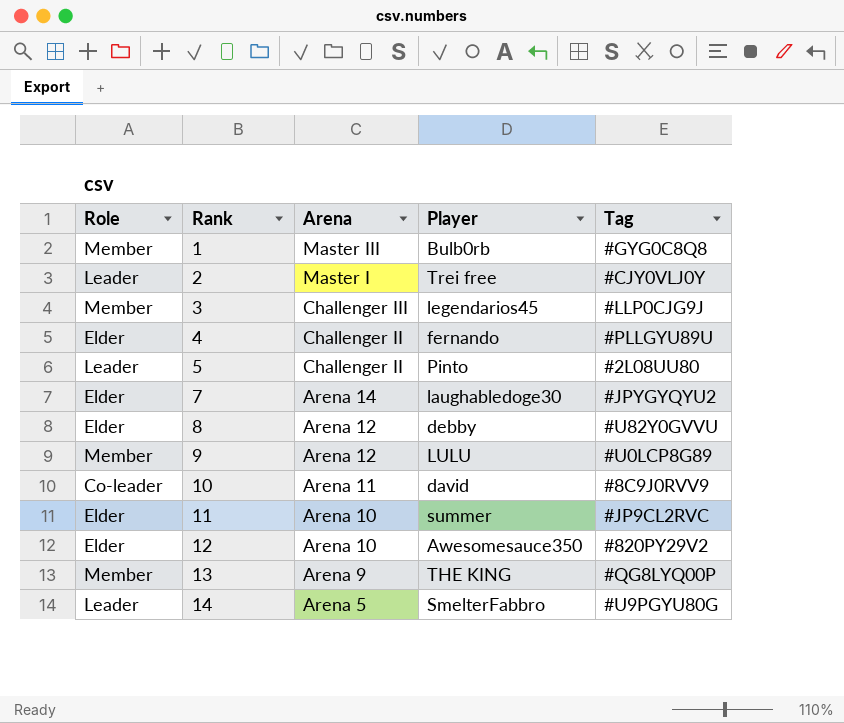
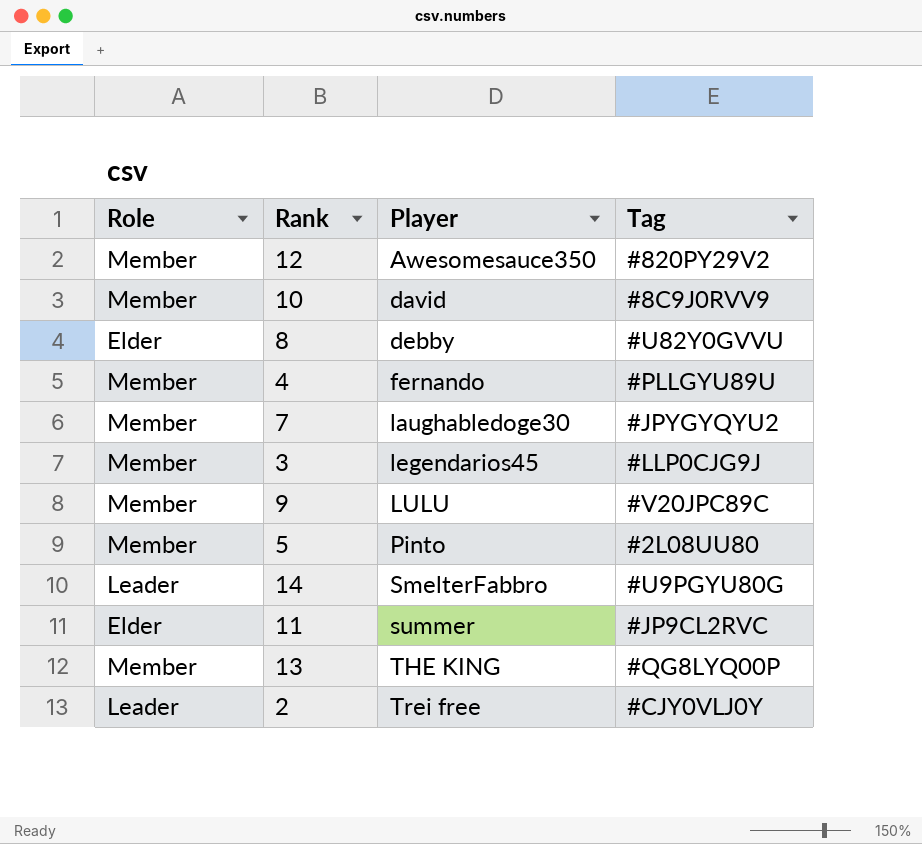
row order: Rank ascending -> Player ascending
column Arena | position: 3 -> none
row 1: Member | Master III | Bulb0rb | #GYG0C8Q8 -> none
12 | Role: Elder -> Member
10 | Role: Co-leader -> Member
4 | Role: Elder -> Member
7 | Role: Elder -> Member
9 | Tag: #U0LCP8G89 -> #V20JPC89C
5 | Role: Leader -> Member

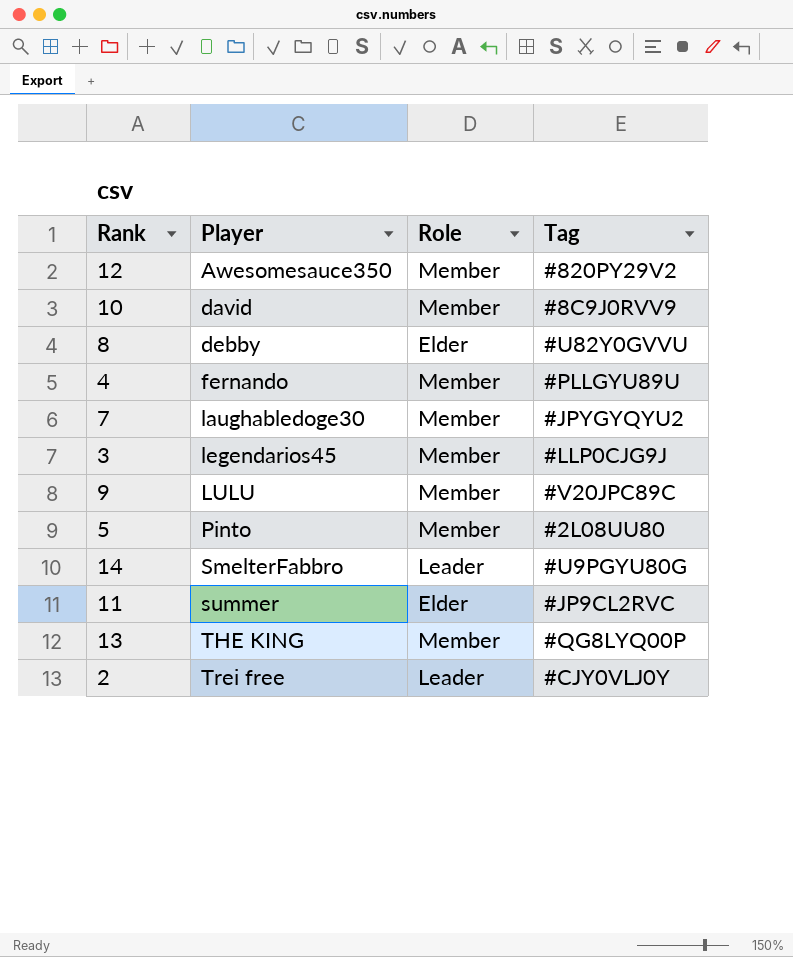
column Role | position: 1 -> 3

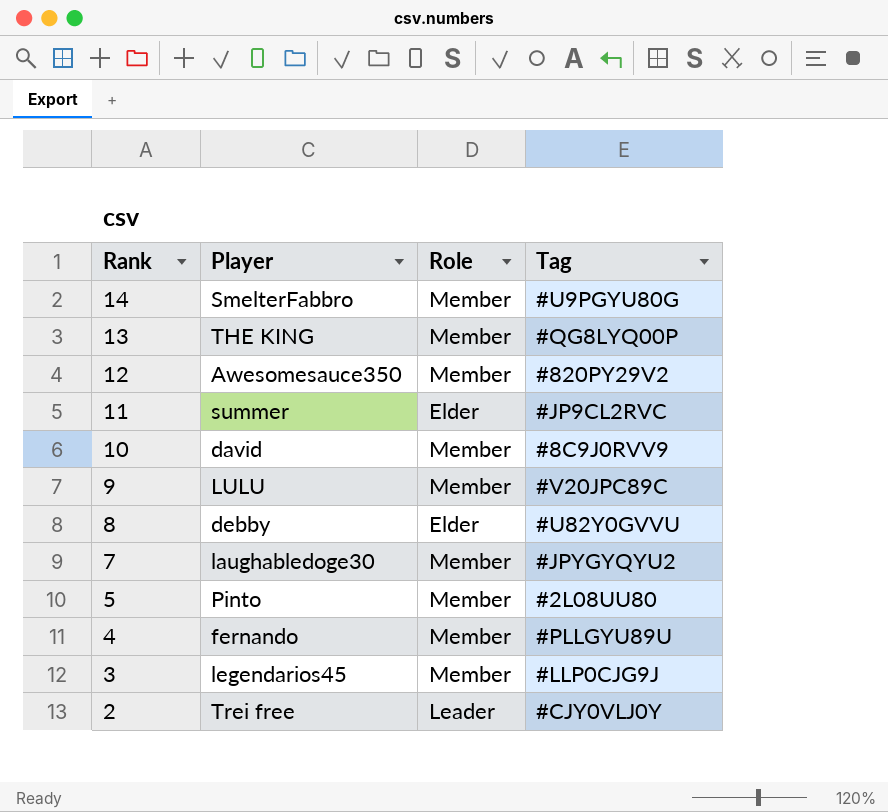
row order: Player ascending -> Rank descending
14 | Role: Leader -> Member

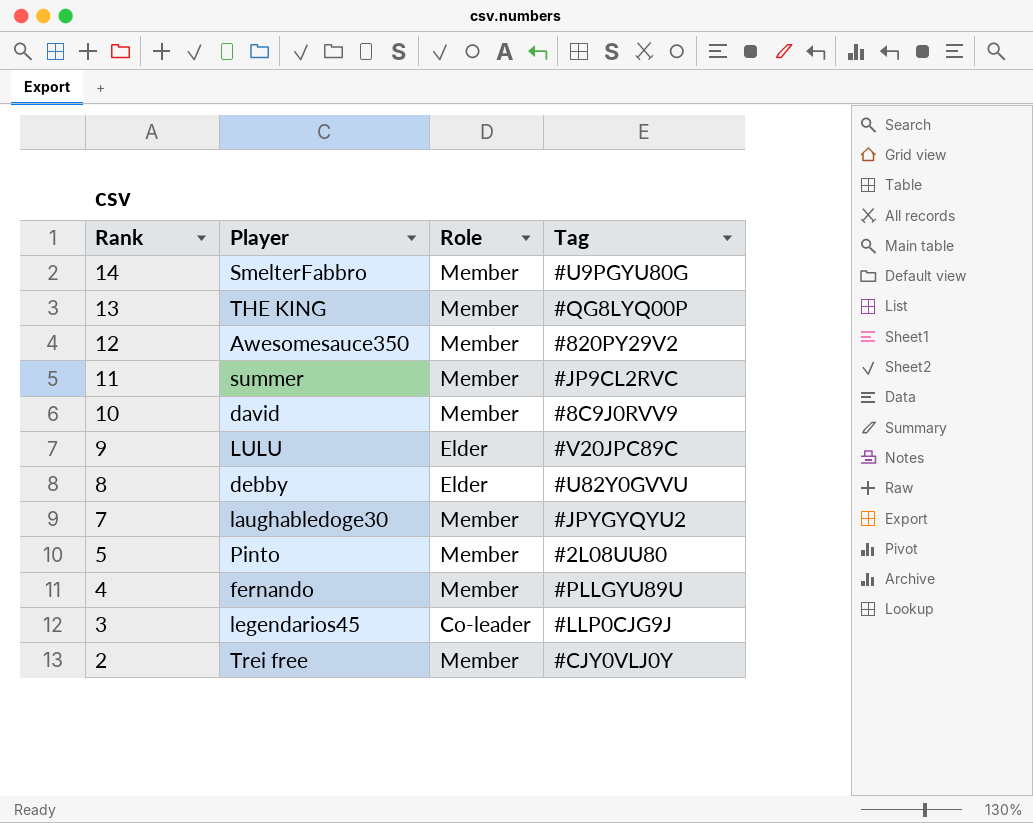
11 | Role: Elder -> Member
9 | Role: Member -> Elder
3 | Role: Member -> Co-leader
2 | Role: Leader -> Member

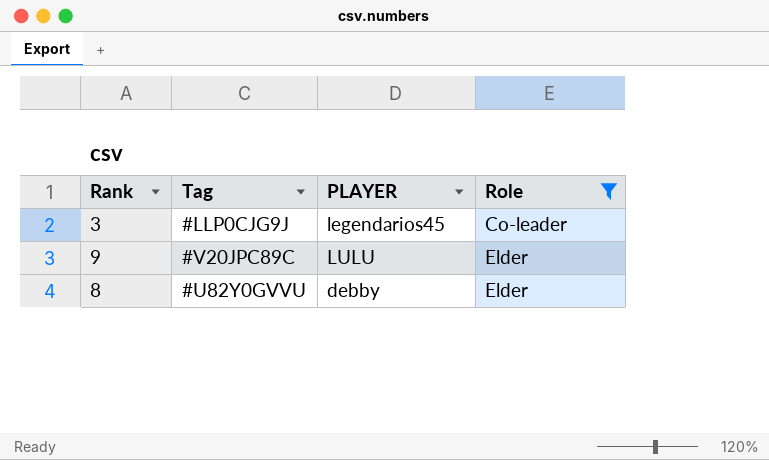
filter: none -> Role != Member
row order: Rank descending -> Role ascending
column Tag | position: 4 -> 2
column name: Player -> PLAYER

